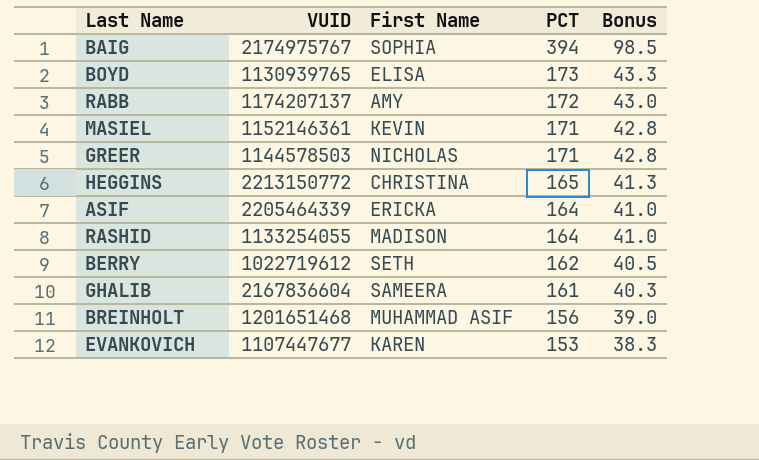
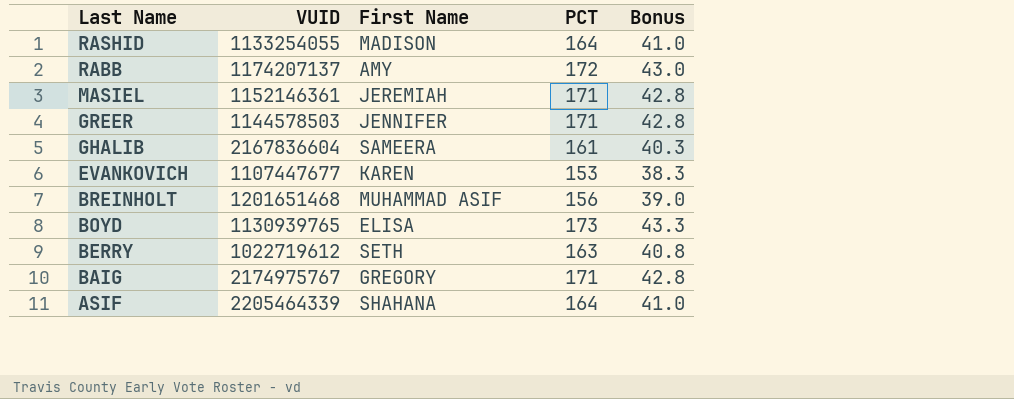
row order: PCT descending -> Last Name descending
row HEGGINS: 2213150772 | CHRISTINA | 165 | 41.3 -> none
MASIEL | First Name: KEVIN -> JEREMIAH
GREER | First Name: NICHOLAS -> JENNIFER
BERRY | PCT: 162 -> 163
BERRY | Bonus: 40.5 -> 40.8
BAIG | First Name: SOPHIA -> GREGORY
BAIG | PCT: 394 -> 171
BAIG | Bonus: 98.5 -> 42.8
ASIF | First Name: ERICKA -> SHAHANA

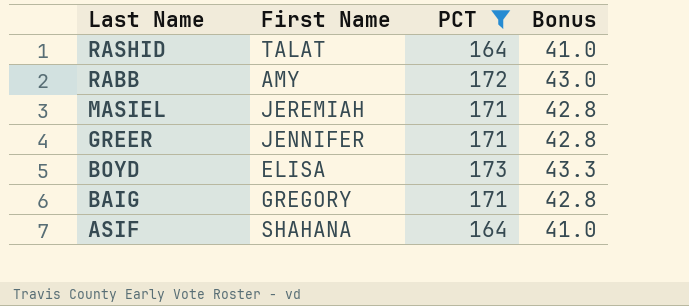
filter: none -> PCT >= 164
column VUID | position: 2 -> none
RASHID | First Name: MADISON -> TALAT

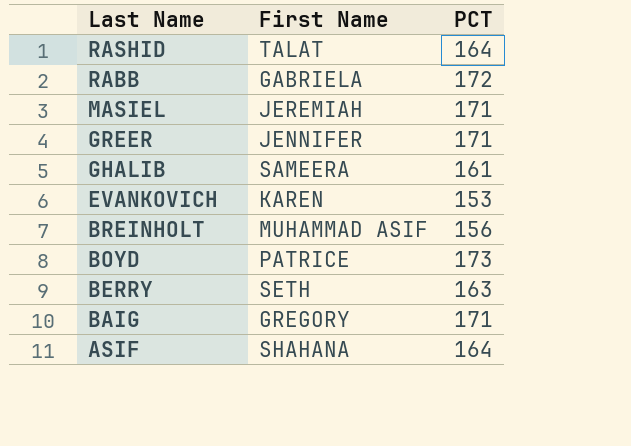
filter: PCT >= 164 -> none
column Bonus | formula: [PCT] * 0.25 -> none
RABB | First Name: AMY -> GABRIELA
BOYD | First Name: ELISA -> PATRICE

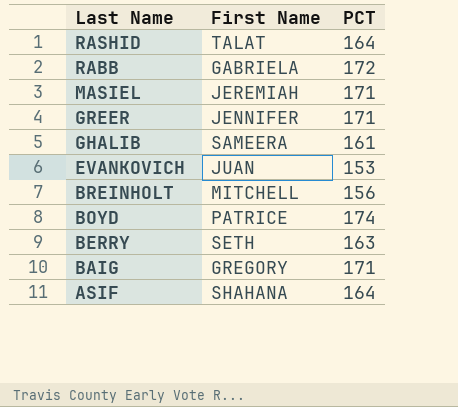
EVANKOVICH | First Name: KAREN -> JUAN
BREINHOLT | First Name: MUHAMMAD ASIF -> MITCHELL
BOYD | PCT: 173 -> 174

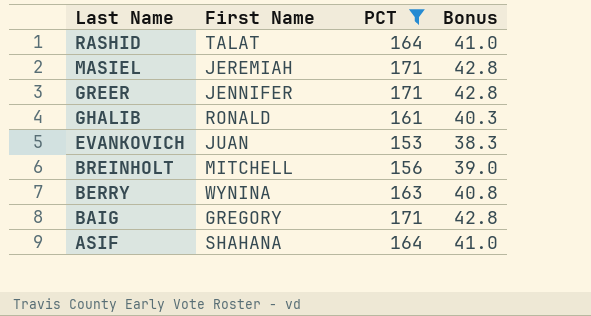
filter: none -> PCT <= 171
column Bonus | formula: none -> [PCT] * 0.25
GHALIB | First Name: SAMEERA -> RONALD
BERRY | First Name: SETH -> WYNINA

